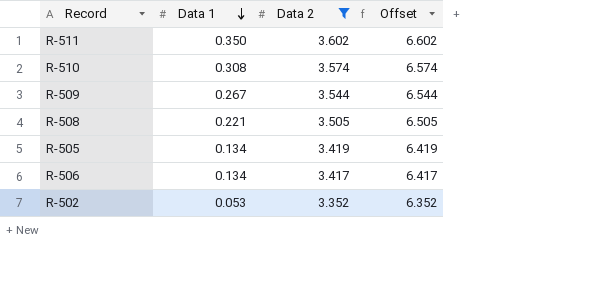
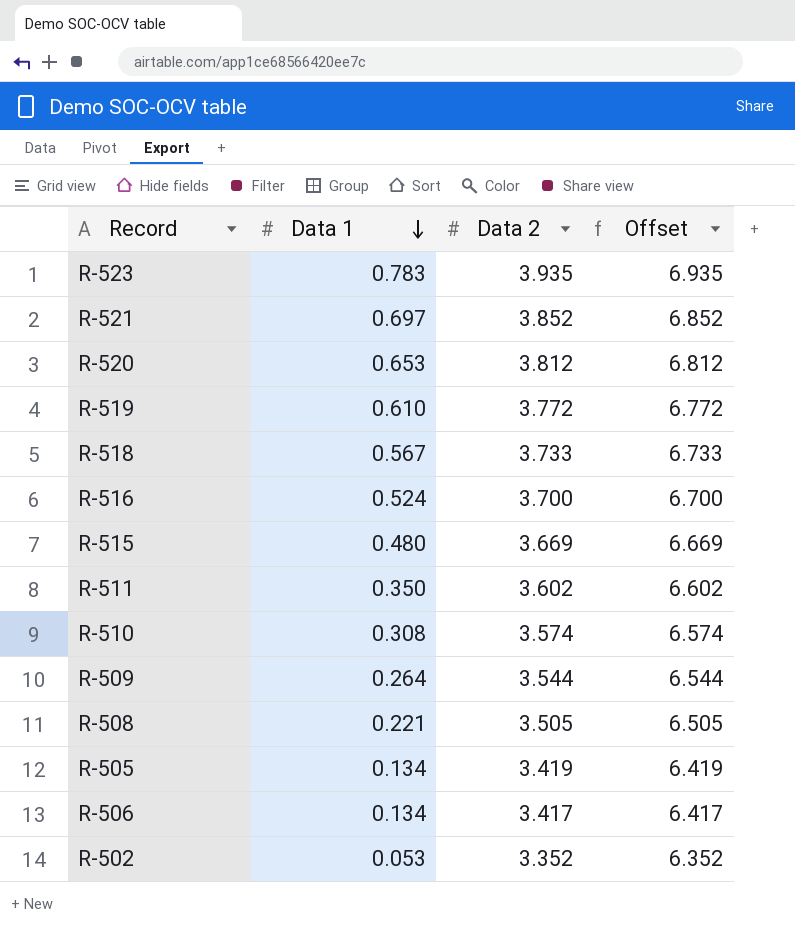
filter: Data 2 <= 3.602 -> none
R-509 | Data 1: 0.267 -> 0.264

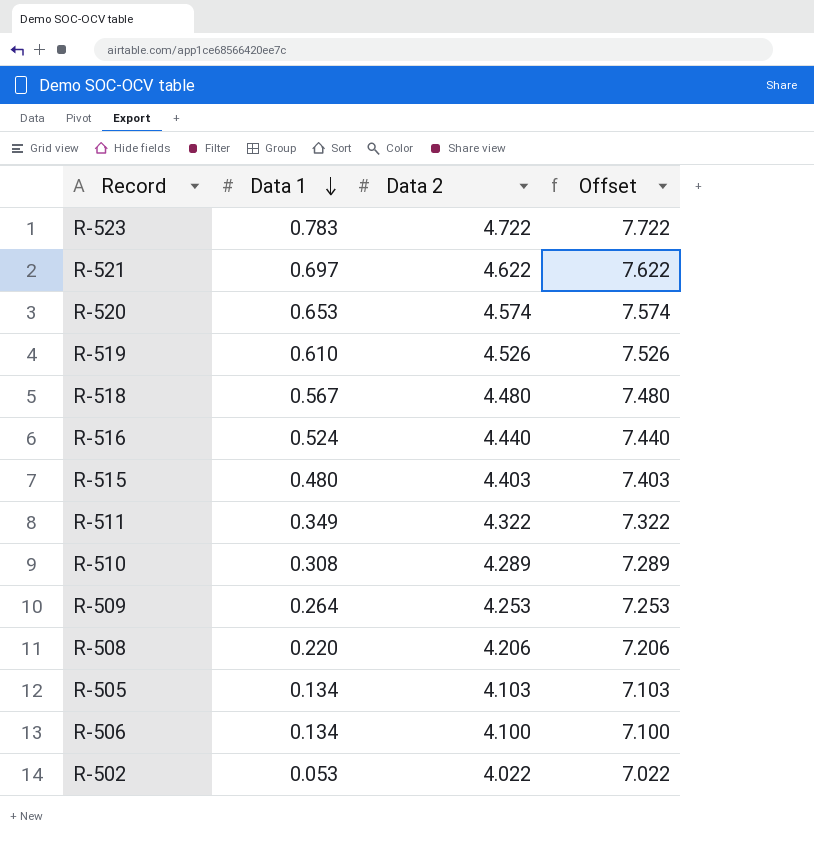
R-523 | Data 2: 3.935 -> 4.722
R-523 | Offset: 6.935 -> 7.722
R-521 | Data 2: 3.852 -> 4.622
R-521 | Offset: 6.852 -> 7.622
R-520 | Data 2: 3.812 -> 4.574
R-520 | Offset: 6.812 -> 7.574
R-519 | Data 2: 3.772 -> 4.526
R-519 | Offset: 6.772 -> 7.526
R-518 | Data 2: 3.733 -> 4.480
R-518 | Offset: 6.733 -> 7.480
R-516 | Data 2: 3.700 -> 4.440
R-516 | Offset: 6.700 -> 7.440
R-515 | Data 2: 3.669 -> 4.403
R-515 | Offset: 6.669 -> 7.403
R-511 | Data 1: 0.350 -> 0.349
R-511 | Data 2: 3.602 -> 4.322
R-511 | Offset: 6.602 -> 7.322
R-510 | Data 2: 3.574 -> 4.289
R-510 | Offset: 6.574 -> 7.289
R-509 | Data 2: 3.544 -> 4.253
R-509 | Offset: 6.544 -> 7.253
R-508 | Data 1: 0.221 -> 0.220
R-508 | Data 2: 3.505 -> 4.206
R-508 | Offset: 6.505 -> 7.206
R-505 | Data 2: 3.419 -> 4.103
R-505 | Offset: 6.419 -> 7.103
R-506 | Data 2: 3.417 -> 4.100
R-506 | Offset: 6.417 -> 7.100
R-502 | Data 2: 3.352 -> 4.022
R-502 | Offset: 6.352 -> 7.022

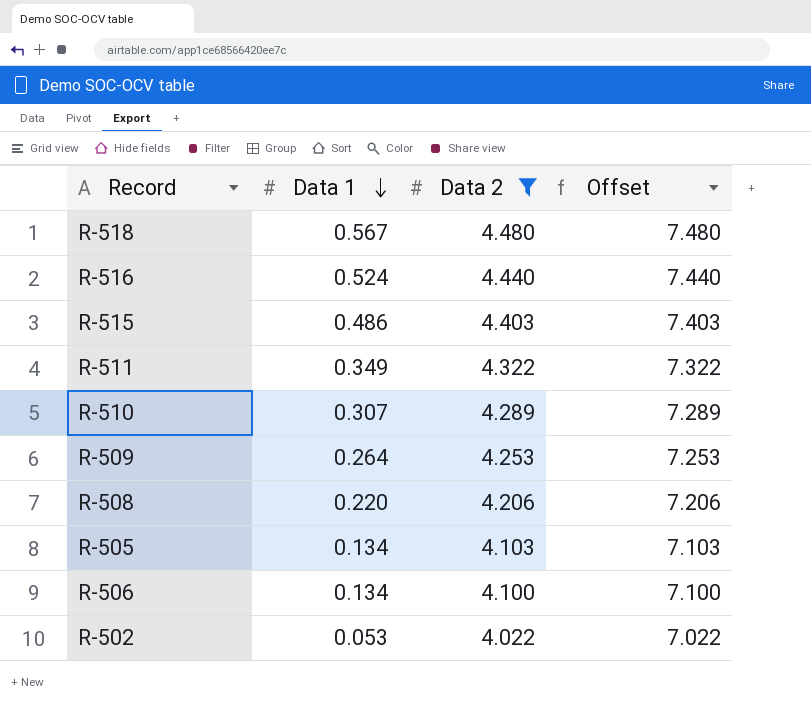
filter: none -> Data 2 <= 4.480
R-515 | Data 1: 0.480 -> 0.486
R-510 | Data 1: 0.308 -> 0.307

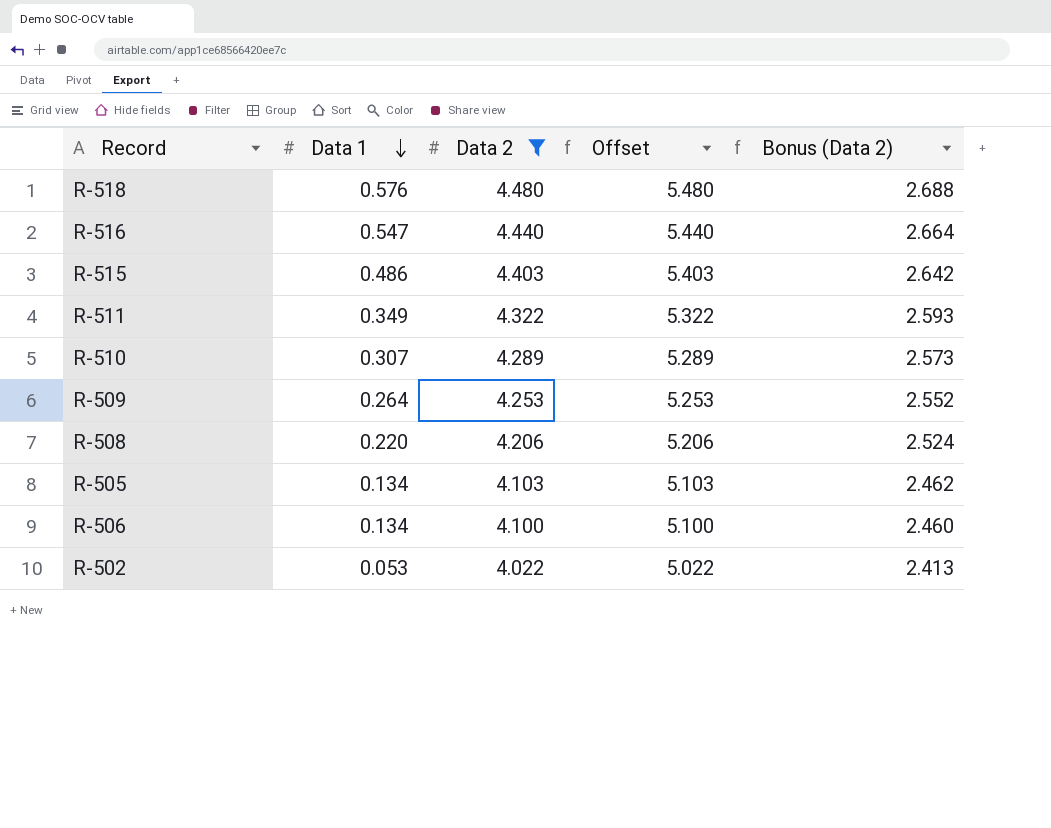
column Offset | formula: [Data 2] + 3 -> [Data 2] + 1
column Bonus (Data 2) | formula: none -> [Data 2] * 0.6
R-518 | Data 1: 0.567 -> 0.576
R-516 | Data 1: 0.524 -> 0.547

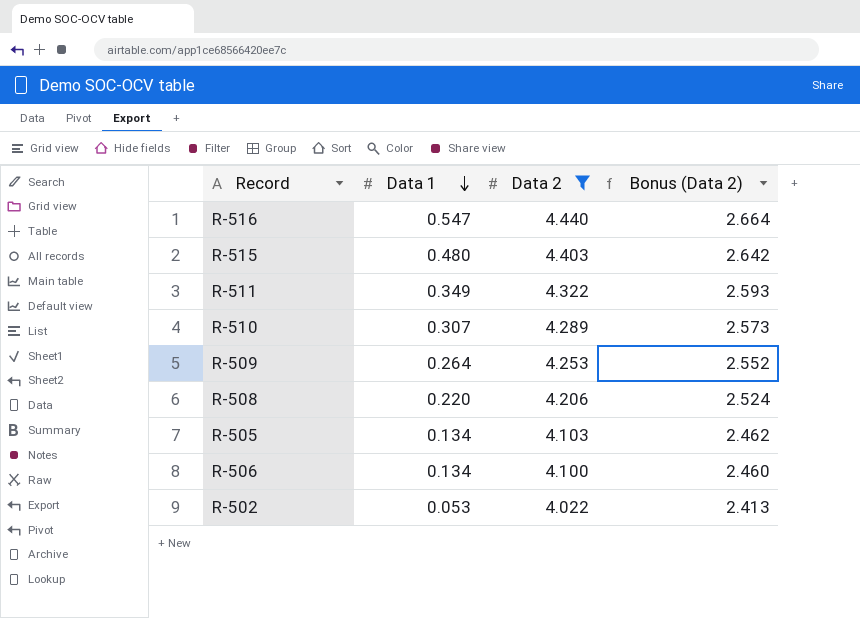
column Offset | formula: [Data 2] + 1 -> none
row R-518: 0.576 | 4.480 | 5.480 | 2.688 -> none
R-515 | Data 1: 0.486 -> 0.480

